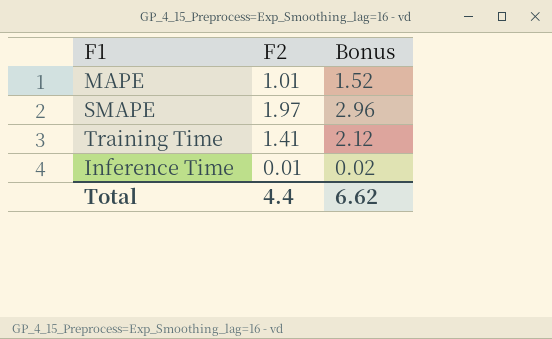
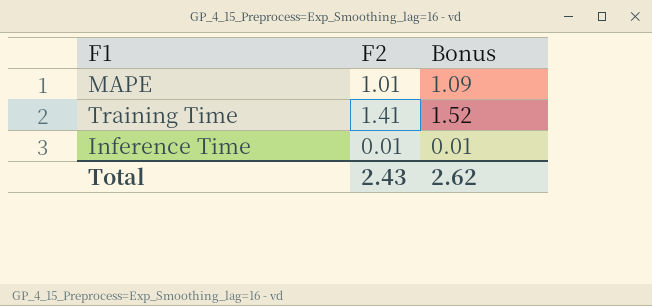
column Bonus | formula: [F2] * 1.5 -> [F2] * 1.08
row SMAPE: 1.97 | 2.96 -> none
Total | F2: 4.4 -> 2.43
Total | Bonus: 6.62 -> 2.62

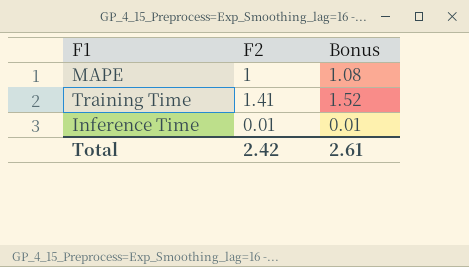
MAPE | F2: 1.01 -> 1
MAPE | Bonus: 1.09 -> 1.08
Total | F2: 2.43 -> 2.42
Total | Bonus: 2.62 -> 2.61

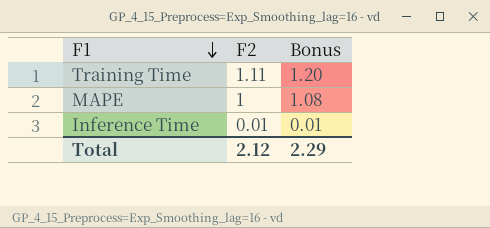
row order: none -> F1 descending
Training Time | F2: 1.41 -> 1.11
Training Time | Bonus: 1.52 -> 1.20
Total | F2: 2.42 -> 2.12
Total | Bonus: 2.61 -> 2.29

